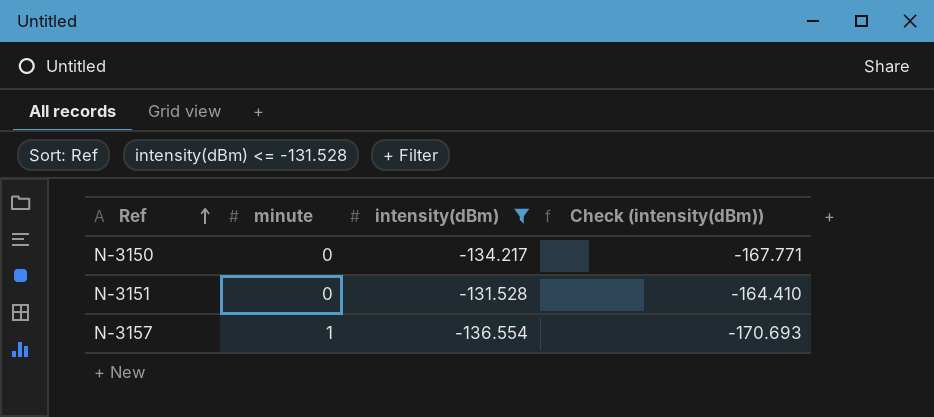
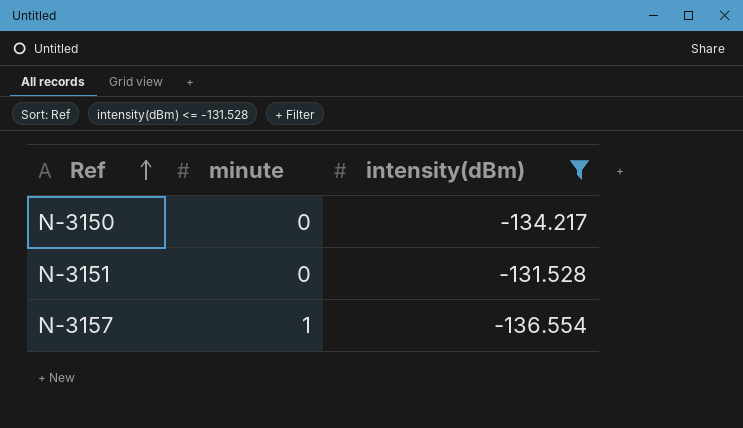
column Check (intensity(dBm)) | formula: [intensity(dBm)] * 1.25 -> none

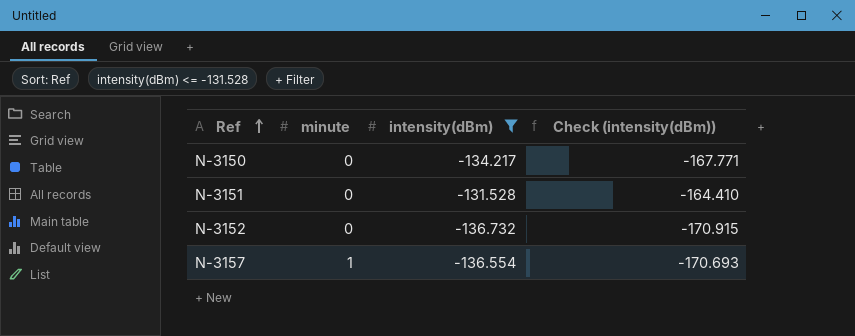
column Check (intensity(dBm)) | formula: none -> [intensity(dBm)] * 1.25
row N-3152: none -> 0 | -136.732 | -170.915

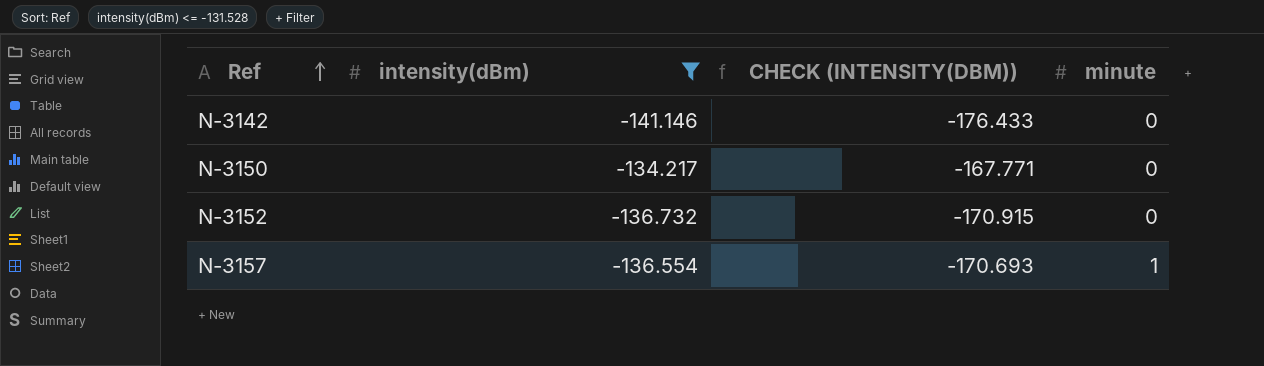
column name: Check (intensity(dBm)) -> CHECK (INTENSITY(DBM))
column minute | position: 2 -> 4
row N-3151: 0 | -131.528 | -164.410 -> none
row N-3142: none -> -141.146 | -176.433 | 0

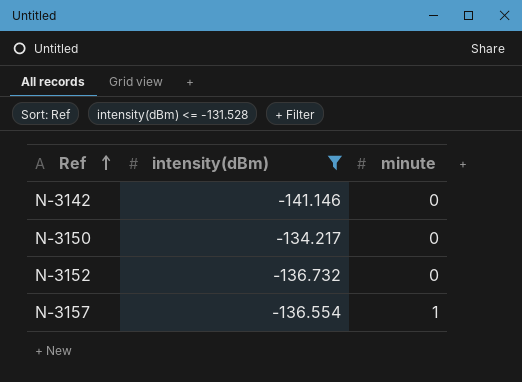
column CHECK (INTENSITY(DBM)) | formula: [intensity(dBm)] * 1.25 -> none

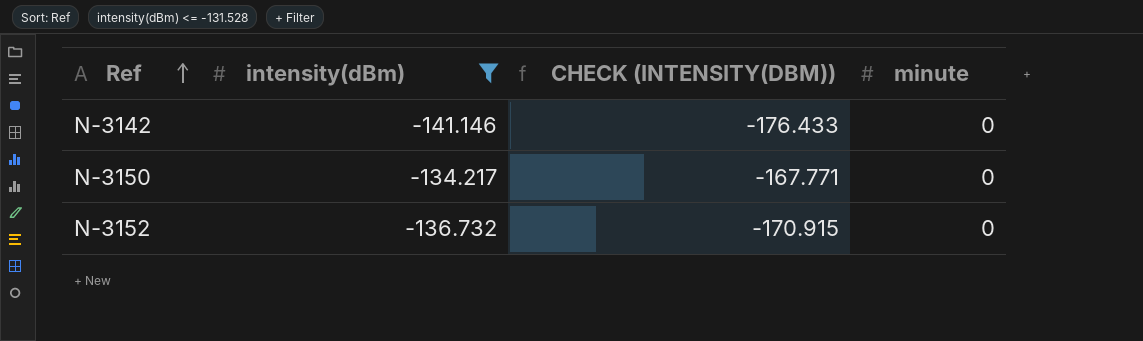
column CHECK (INTENSITY(DBM)) | formula: none -> [intensity(dBm)] * 1.25
row N-3157: -136.554 | 1 -> none

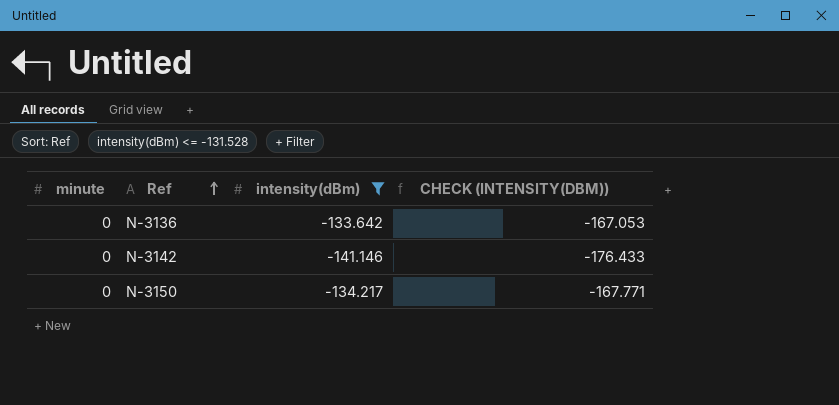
column minute | position: 4 -> 1
row N-3152: -136.732 | -170.915 | 0 -> none
row N-3136: none -> 0 | -133.642 | -167.053

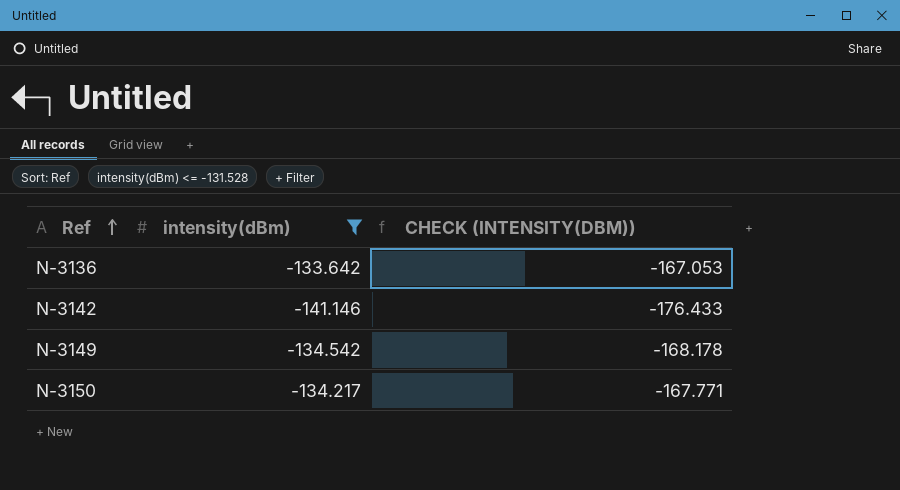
column minute | position: 1 -> none
row N-3149: none -> -134.542 | -168.178

